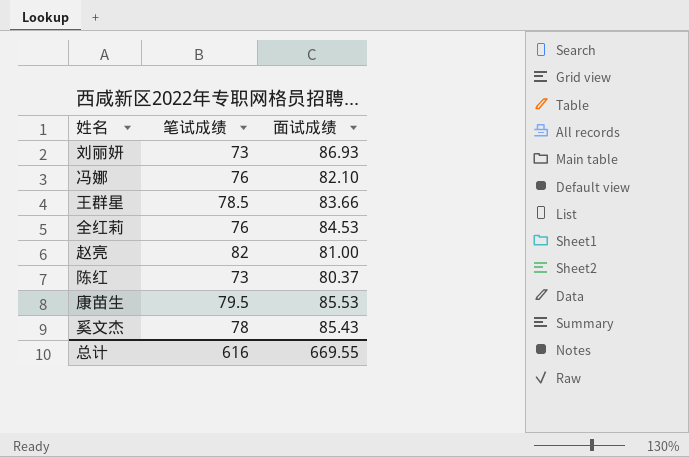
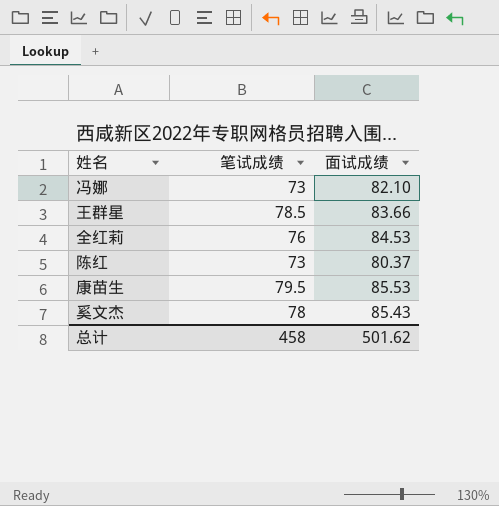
row 刘丽妍: 73 | 86.93 -> none
row 赵亮: 82 | 81.00 -> none
冯娜 | 笔试成绩: 76 -> 73
总计 | 笔试成绩: 616 -> 458
总计 | 面试成绩: 669.55 -> 501.62

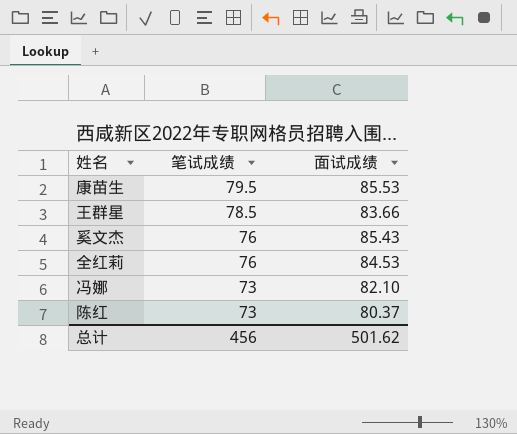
row order: none -> 笔试成绩 descending
奚文杰 | 笔试成绩: 78 -> 76
总计 | 笔试成绩: 458 -> 456

